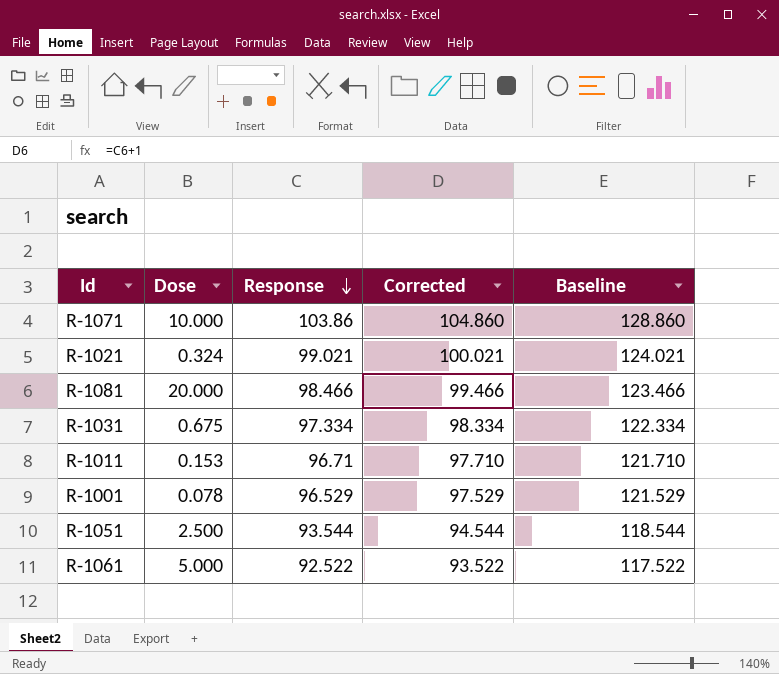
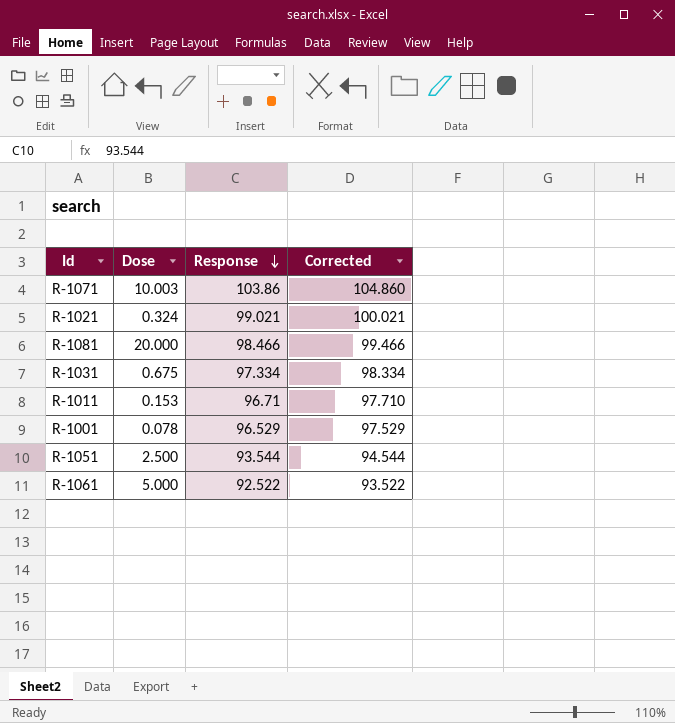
column Baseline | formula: [Response] + 25 -> none
R-1071 | Dose: 10.000 -> 10.003

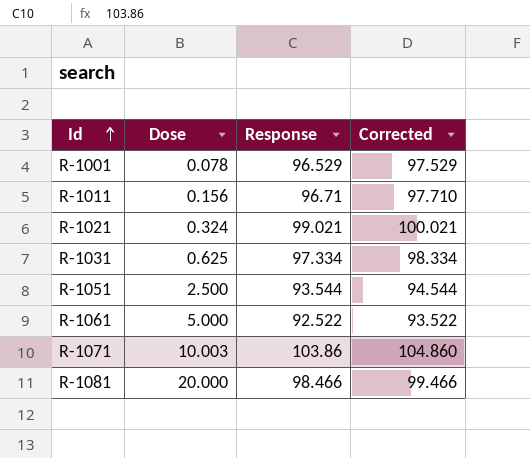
row order: Response descending -> Id ascending
R-1011 | Dose: 0.153 -> 0.156
R-1031 | Dose: 0.675 -> 0.625

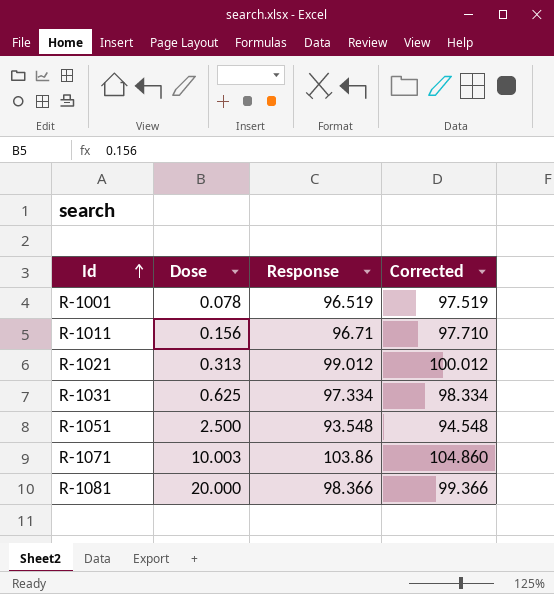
row R-1061: 5.000 | 92.522 | 93.522 -> none
R-1001 | Response: 96.529 -> 96.519
R-1001 | Corrected: 97.529 -> 97.519
R-1021 | Dose: 0.324 -> 0.313
R-1021 | Response: 99.021 -> 99.012
R-1021 | Corrected: 100.021 -> 100.012
R-1051 | Response: 93.544 -> 93.548
R-1051 | Corrected: 94.544 -> 94.548
R-1081 | Response: 98.466 -> 98.366
R-1081 | Corrected: 99.466 -> 99.366

